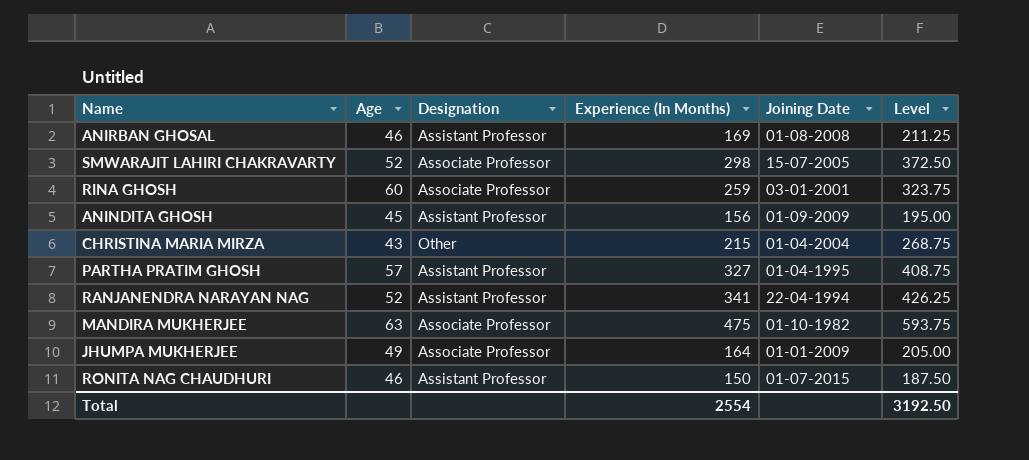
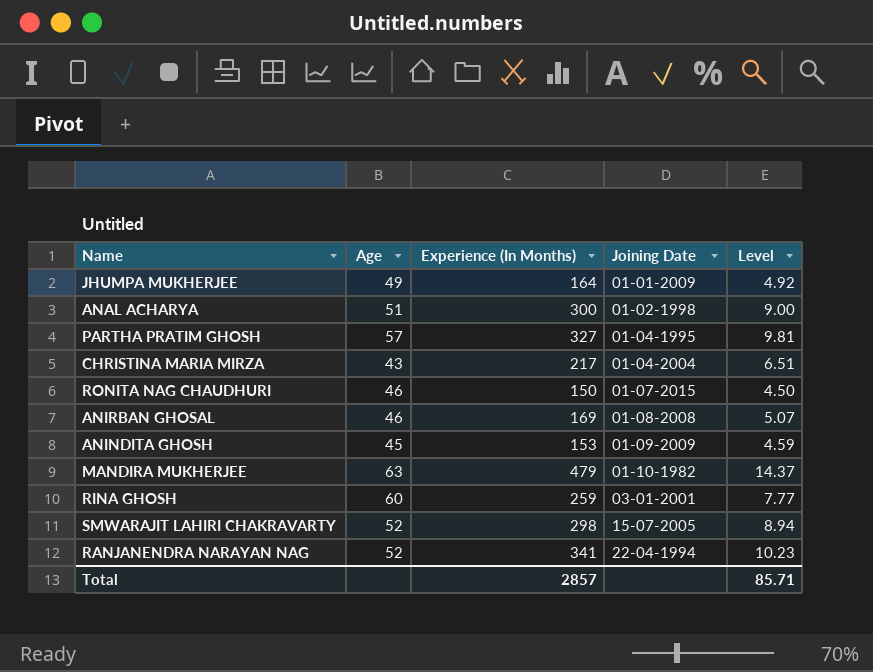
row order: none -> Joining Date ascending
column Designation | position: 3 -> none
column Level | formula: [Experience (In Months)] * 1.25 -> [Experience (In Months)] * 0.03
row ANAL ACHARYA: none -> 51 | 300 | 01-02-1998 | 9.00
CHRISTINA MARIA MIRZA | Experience (In Months): 215 -> 217
ANINDITA GHOSH | Experience (In Months): 156 -> 153
MANDIRA MUKHERJEE | Experience (In Months): 475 -> 479
Total | Experience (In Months): 2554 -> 2857
Total | Level: 3192.50 -> 85.71

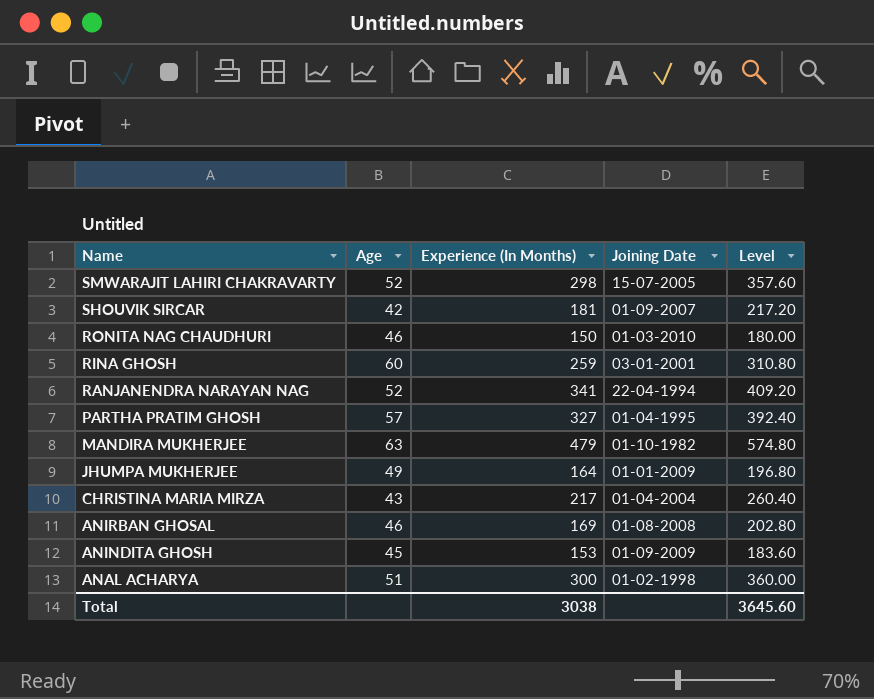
row order: Joining Date ascending -> Name descending
column Level | formula: [Experience (In Months)] * 0.03 -> [Experience (In Months)] * 1.2
row SHOUVIK SIRCAR: none -> 42 | 181 | 01-09-2007 | 217.20
RONITA NAG CHAUDHURI | Joining Date: 01-07-2015 -> 01-03-2010
Total | Experience (In Months): 2857 -> 3038
Total | Level: 85.71 -> 3645.60

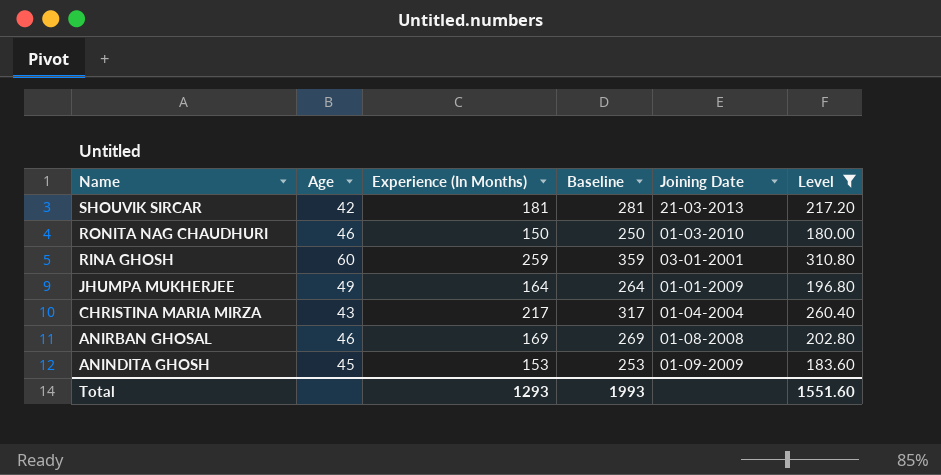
filter: none -> Level <= 310.80
column Baseline | formula: none -> [Experience (In Months)] + 100
SHOUVIK SIRCAR | Joining Date: 01-09-2007 -> 21-03-2013
Total | Experience (In Months): 3038 -> 1293
Total | Level: 3645.60 -> 1551.60

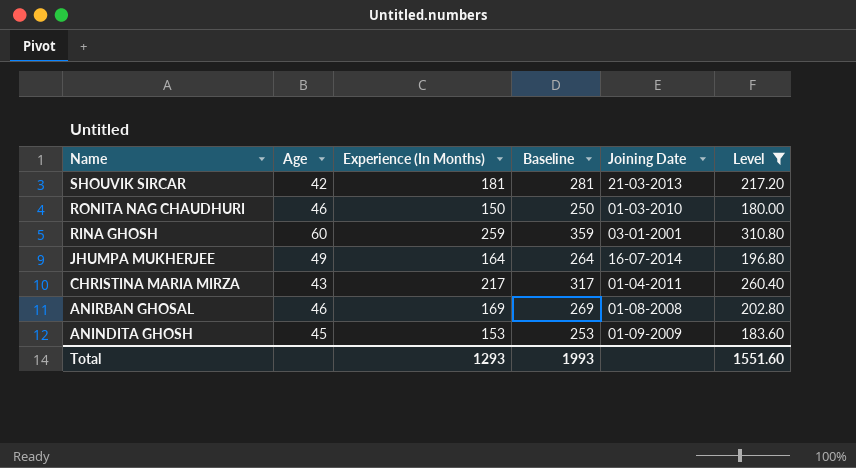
JHUMPA MUKHERJEE | Joining Date: 01-01-2009 -> 16-07-2014
CHRISTINA MARIA MIRZA | Joining Date: 01-04-2004 -> 01-04-2011

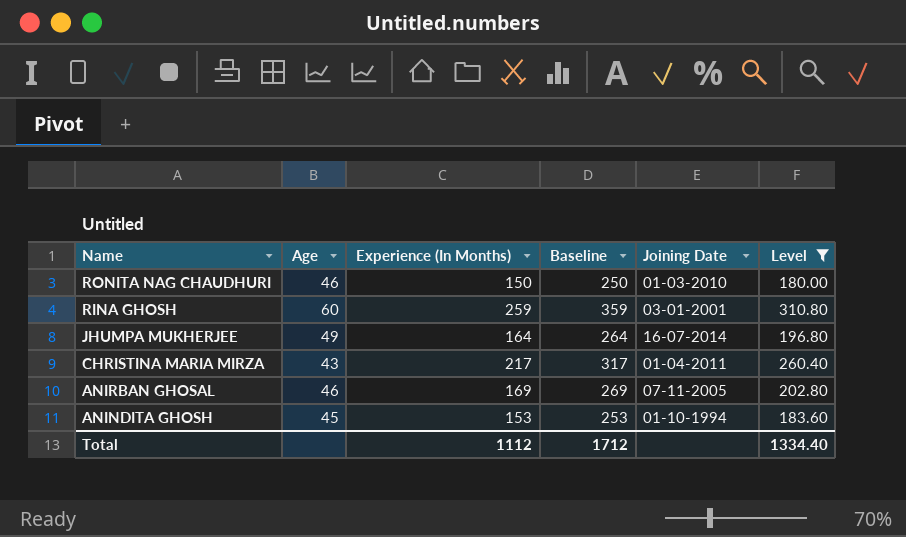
row SHOUVIK SIRCAR: 42 | 181 | 281 | 21-03-2013 | 217.20 -> none
ANIRBAN GHOSAL | Joining Date: 01-08-2008 -> 07-11-2005
ANINDITA GHOSH | Joining Date: 01-09-2009 -> 01-10-1994
Total | Experience (In Months): 1293 -> 1112
Total | Baseline: 1993 -> 1712
Total | Level: 1551.60 -> 1334.40

